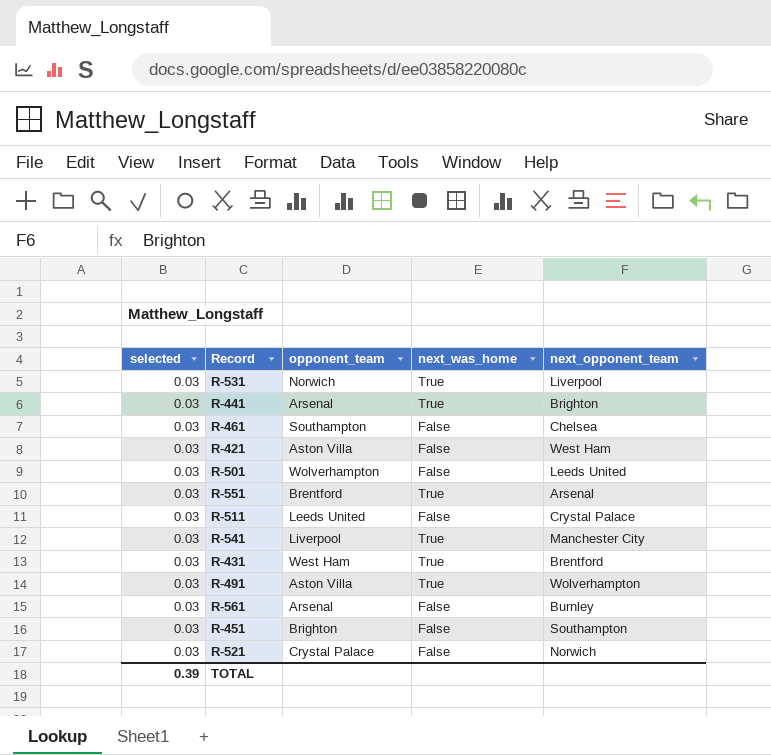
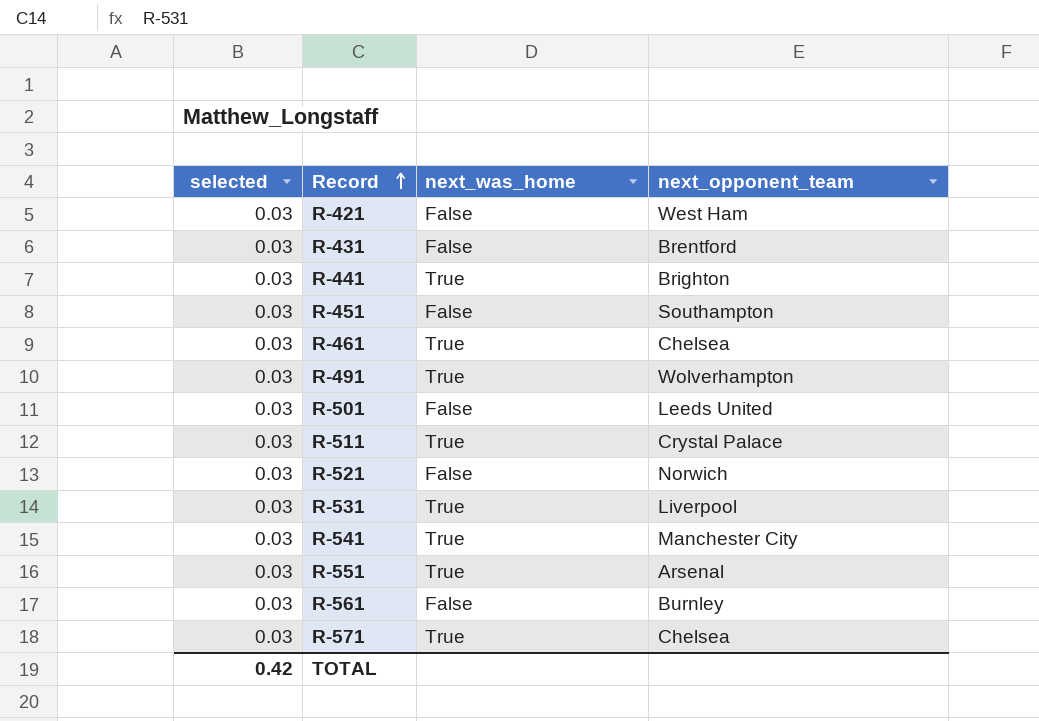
row order: none -> Record ascending
column opponent_team | position: 3 -> none
R-431 | next_was_home: True -> False
R-461 | next_was_home: False -> True
R-511 | next_was_home: False -> True
row R-571: none -> 0.03 | True | Chelsea
TOTAL | selected: 0.39 -> 0.42

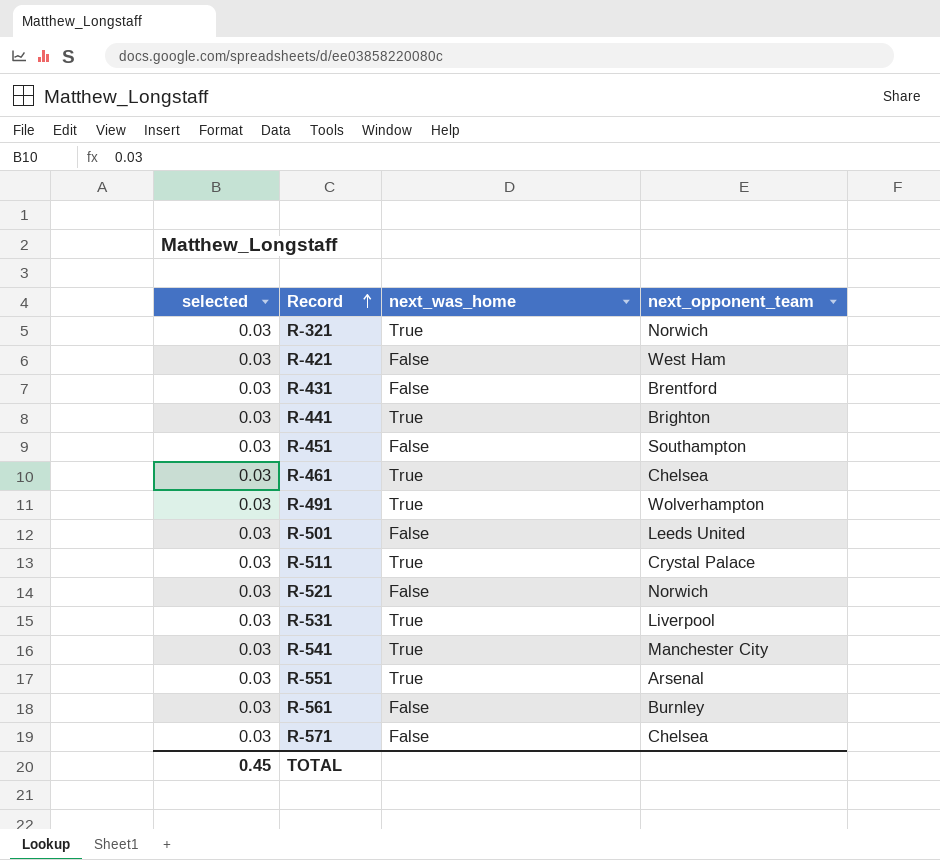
row R-321: none -> 0.03 | True | Norwich
R-571 | next_was_home: True -> False
TOTAL | selected: 0.42 -> 0.45

